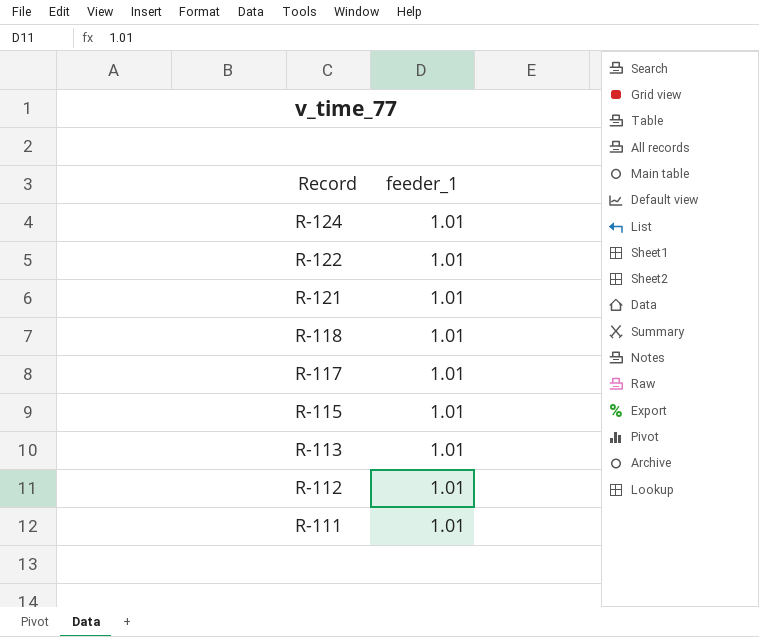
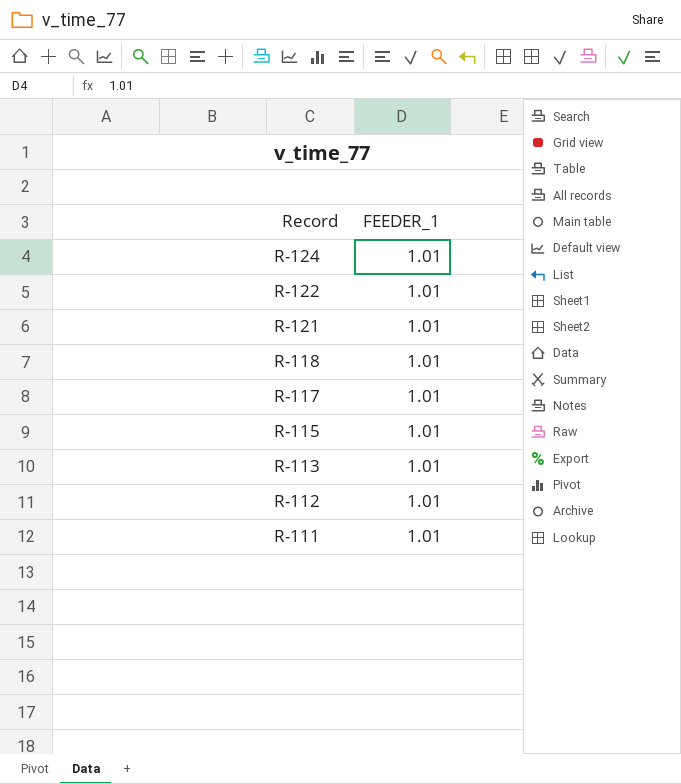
column name: feeder_1 -> FEEDER_1

